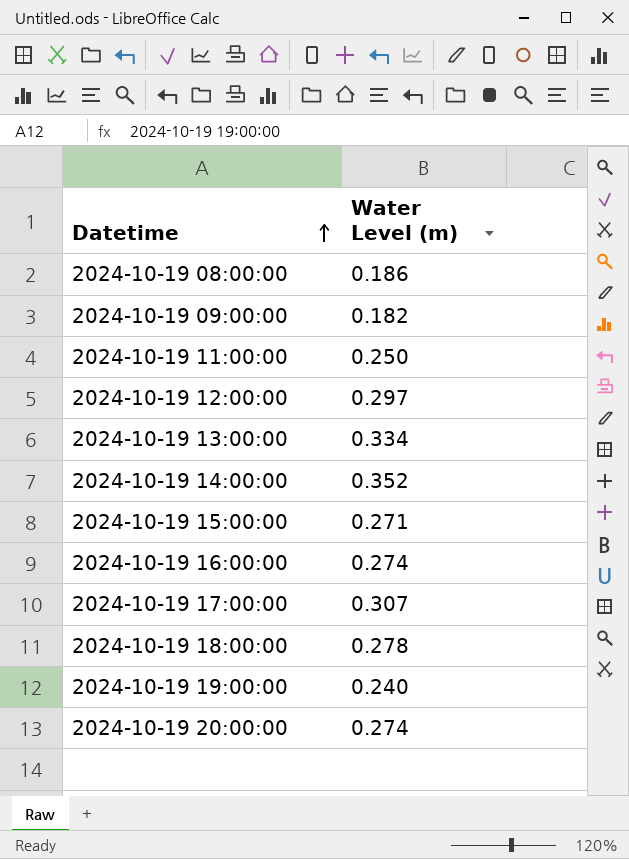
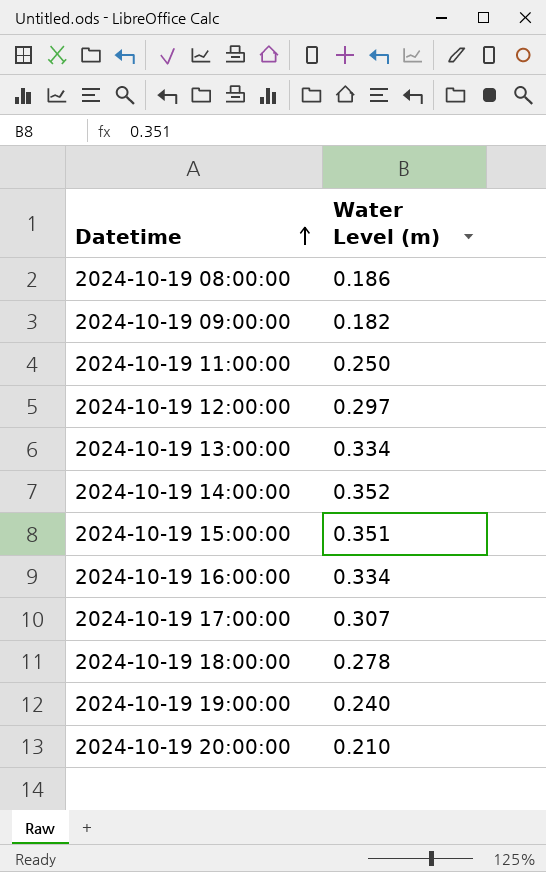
2024-10-19 15:00:00 | Water Level (m): 0.271 -> 0.351
2024-10-19 16:00:00 | Water Level (m): 0.274 -> 0.334
2024-10-19 20:00:00 | Water Level (m): 0.274 -> 0.210

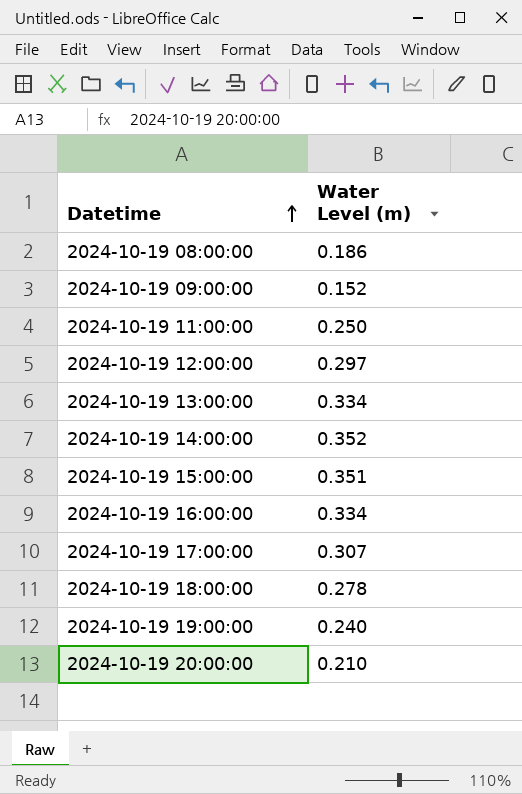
2024-10-19 09:00:00 | Water Level (m): 0.182 -> 0.152

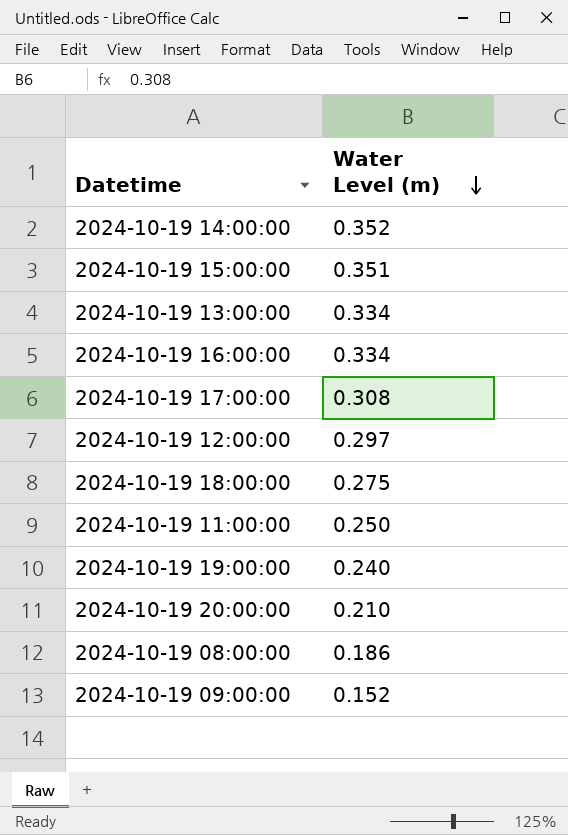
row order: Datetime ascending -> Water Level (m) descending
2024-10-19 17:00:00 | Water Level (m): 0.307 -> 0.308
2024-10-19 18:00:00 | Water Level (m): 0.278 -> 0.275

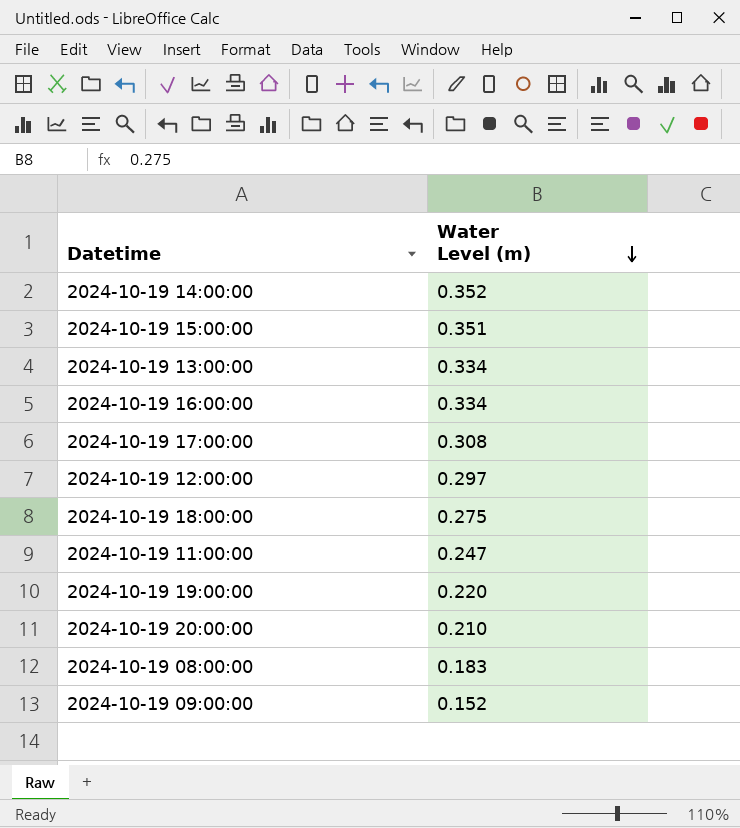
2024-10-19 11:00:00 | Water Level (m): 0.250 -> 0.247
2024-10-19 19:00:00 | Water Level (m): 0.240 -> 0.220
2024-10-19 08:00:00 | Water Level (m): 0.186 -> 0.183

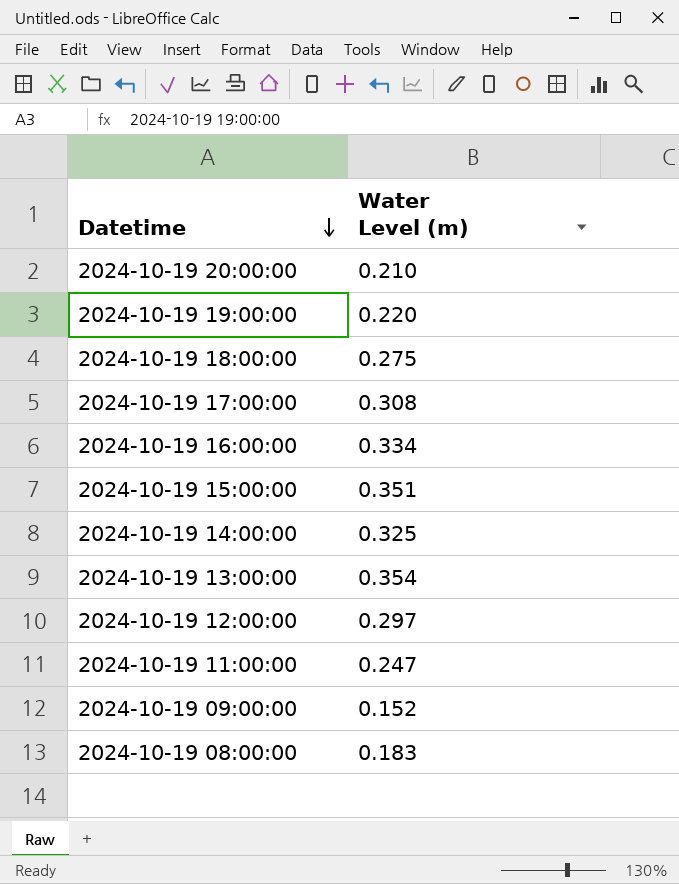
row order: Water Level (m) descending -> Datetime descending
2024-10-19 14:00:00 | Water Level (m): 0.352 -> 0.325
2024-10-19 13:00:00 | Water Level (m): 0.334 -> 0.354

